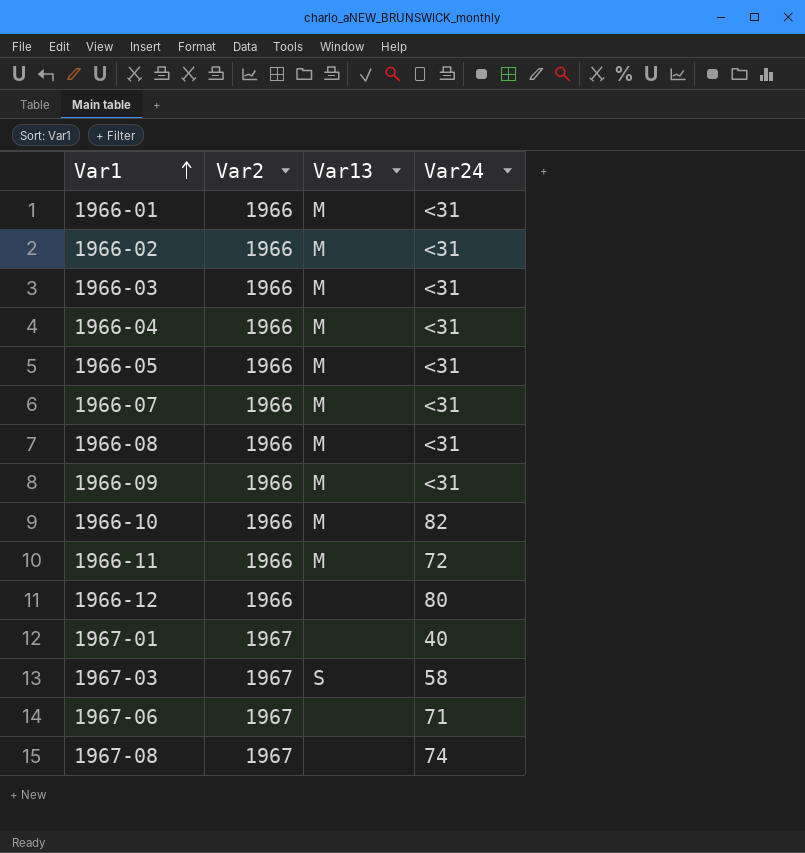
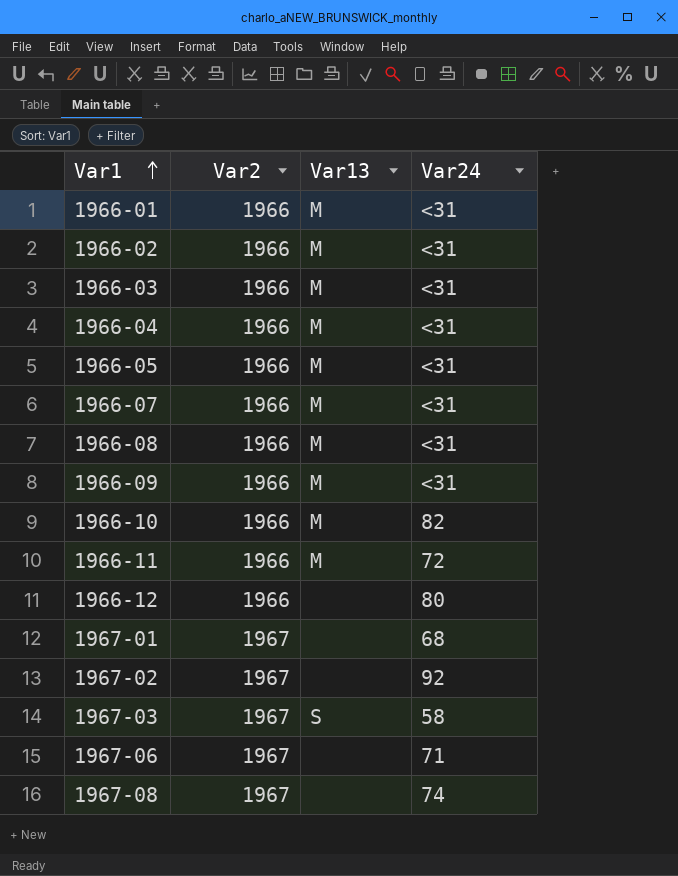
1967-01 | Var24: 40 -> 68
row 1967-02: none -> 1967 | none | 92

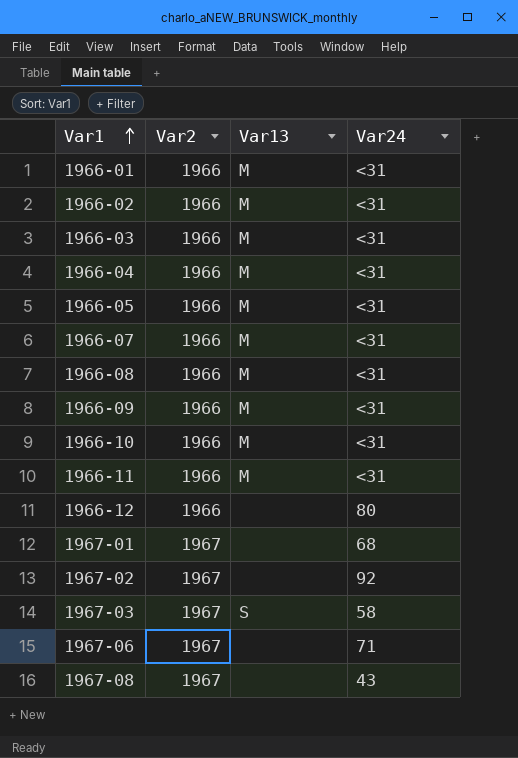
1966-10 | Var24: 82 -> <31
1966-11 | Var24: 72 -> <31
1967-08 | Var24: 74 -> 43

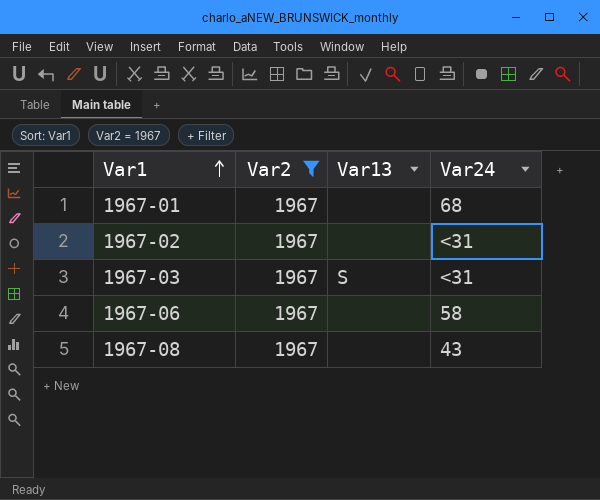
filter: none -> Var2 = 1967
1967-02 | Var24: 92 -> <31
1967-03 | Var24: 58 -> <31
1967-06 | Var24: 71 -> 58

